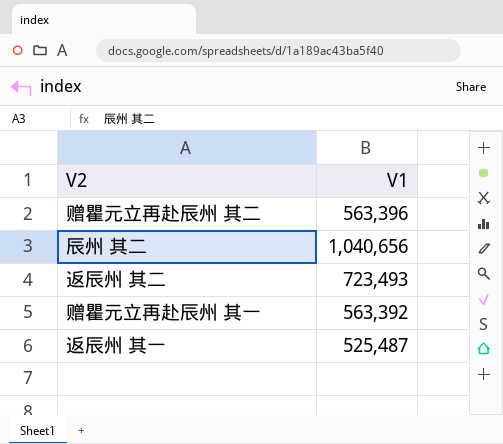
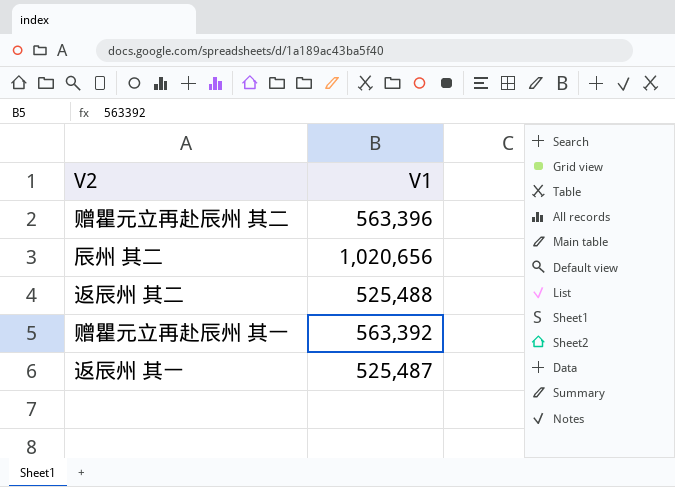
辰州 其二 | V1: 1,040,656 -> 1,020,656
返辰州 其二 | V1: 723,493 -> 525,488

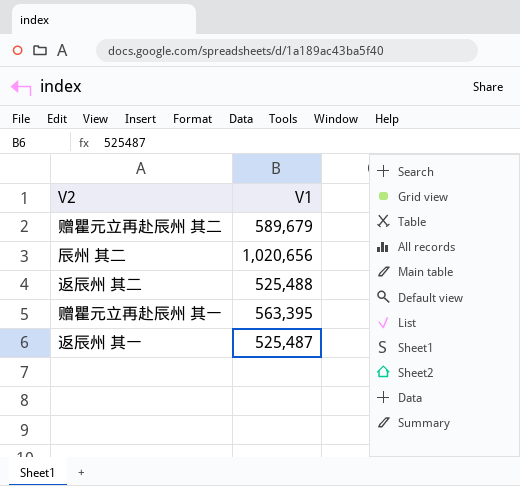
赠瞿元立再赴辰州 其二 | V1: 563,396 -> 589,679
赠瞿元立再赴辰州 其一 | V1: 563,392 -> 563,395

